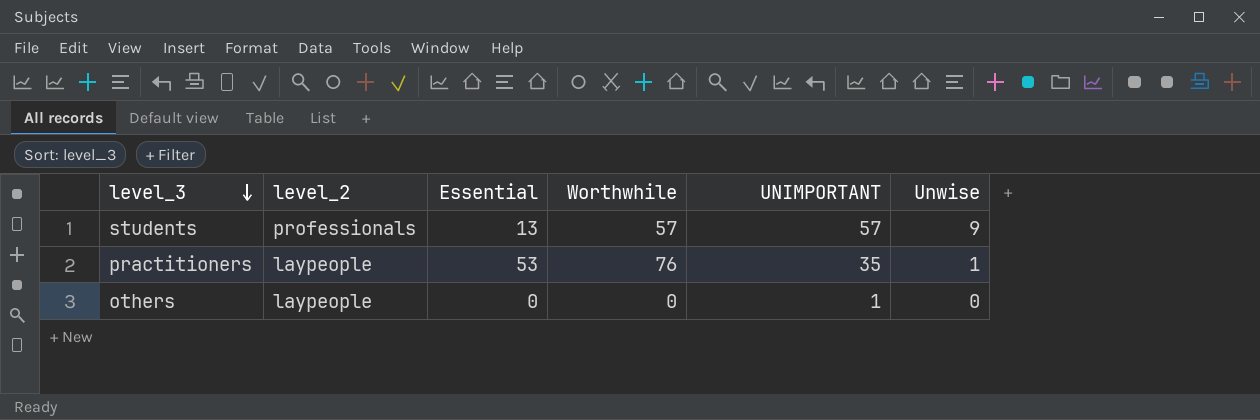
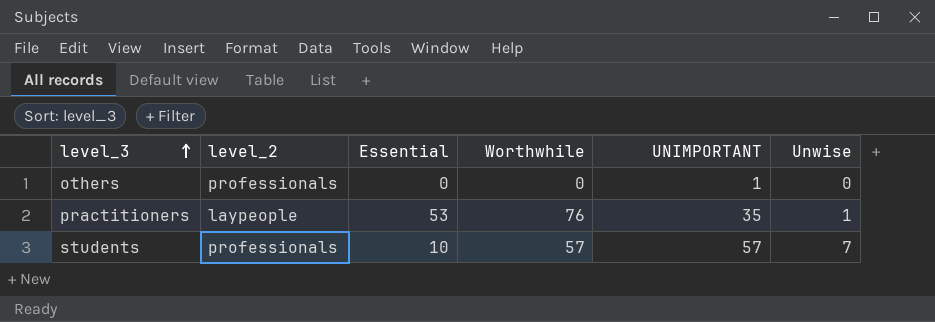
row order: level_3 descending -> level_3 ascending
others | level_2: laypeople -> professionals
students | Essential: 13 -> 10
students | Unwise: 9 -> 7

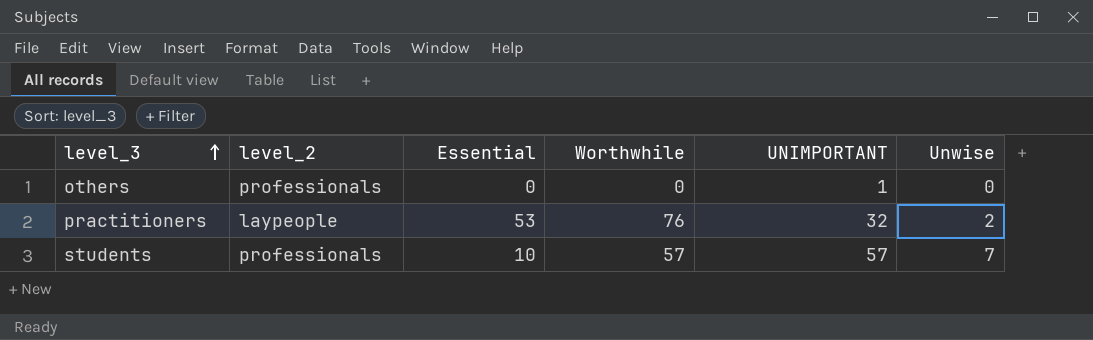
practitioners | UNIMPORTANT: 35 -> 32
practitioners | Unwise: 1 -> 2

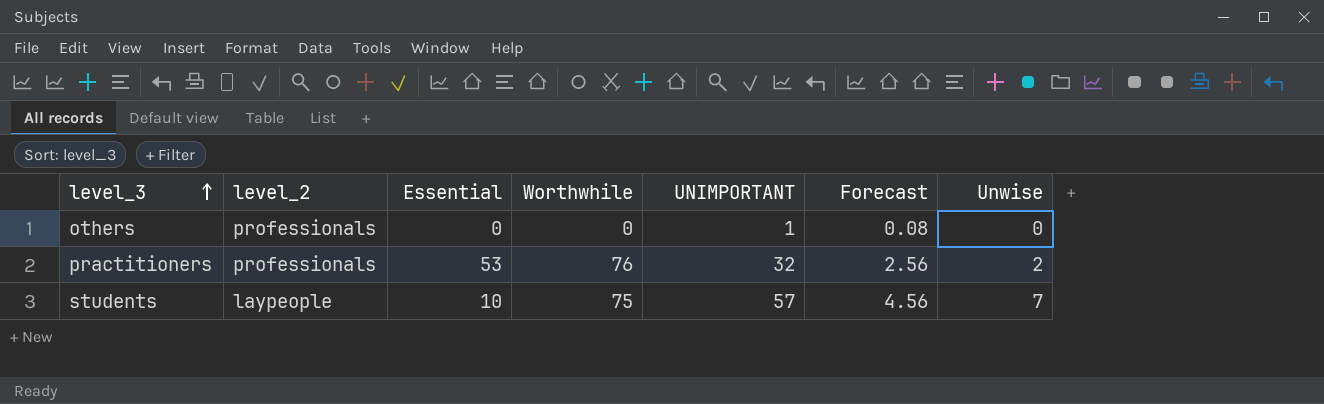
column Forecast | formula: none -> [UNIMPORTANT] * 0.08
practitioners | level_2: laypeople -> professionals
students | level_2: professionals -> laypeople
students | Worthwhile: 57 -> 75

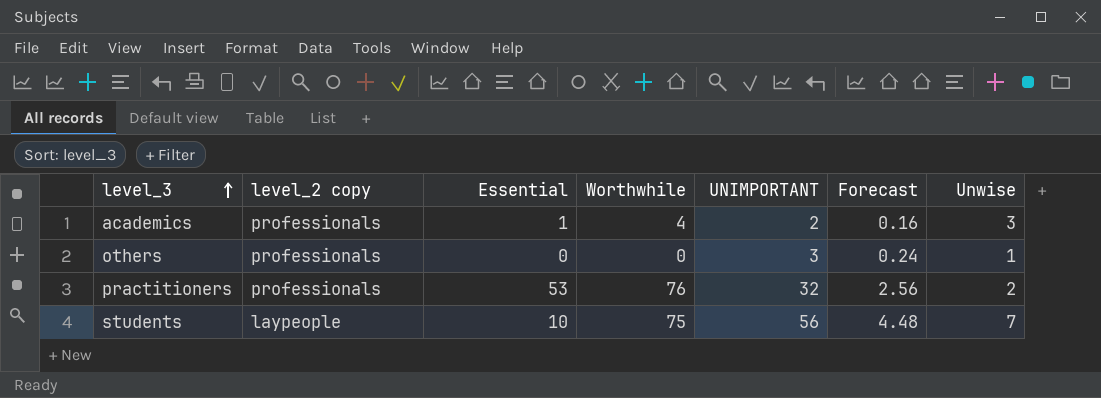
column name: level_2 -> level_2 copy
row academics: none -> professionals | 1 | 4 | 2 | 0.16 | 3
others | UNIMPORTANT: 1 -> 3
others | Forecast: 0.08 -> 0.24
others | Unwise: 0 -> 1
students | UNIMPORTANT: 57 -> 56
students | Forecast: 4.56 -> 4.48

